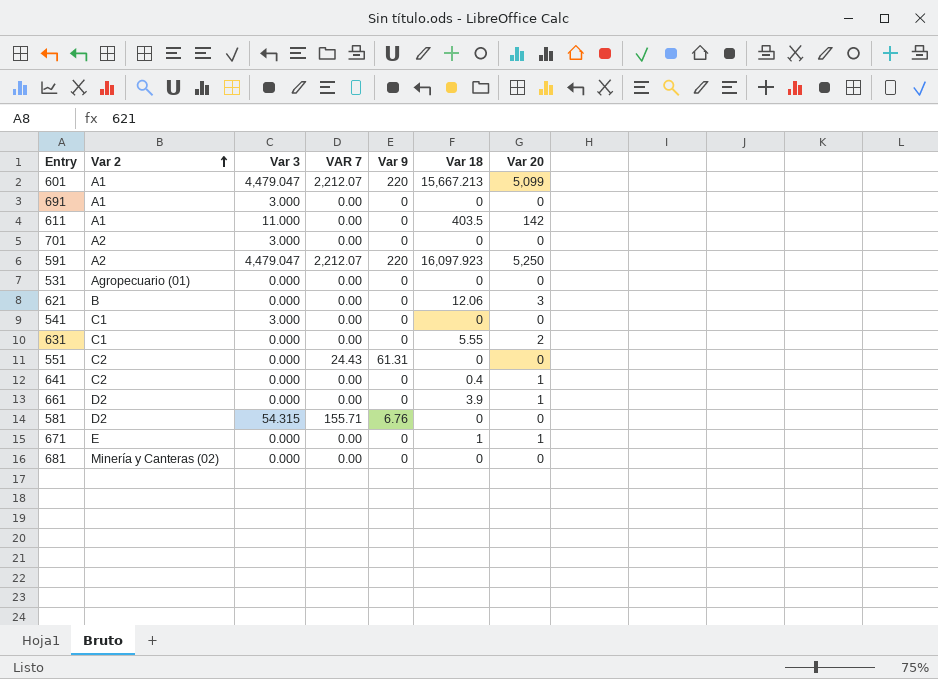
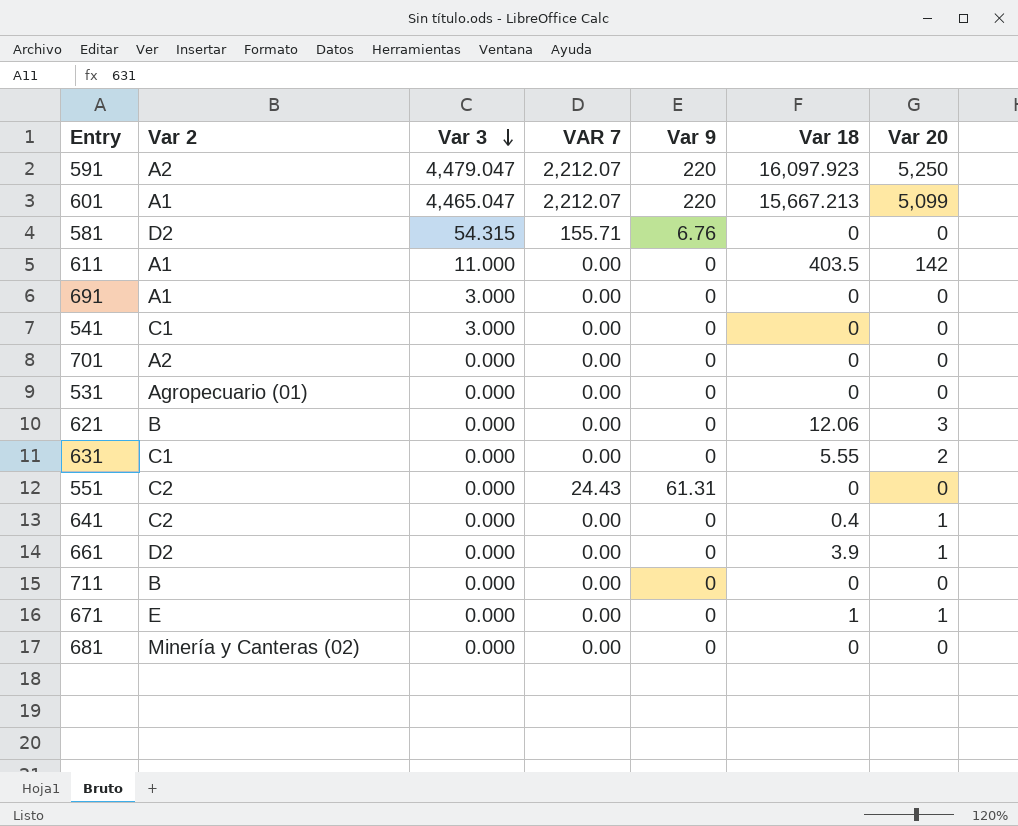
row order: Var 2 ascending -> Var 3 descending
601 | Var 3: 4,479.047 -> 4,465.047
701 | Var 3: 3.000 -> 0.000
row 711: none -> B | 0.000 | 0.00 | 0 | 0 | 0

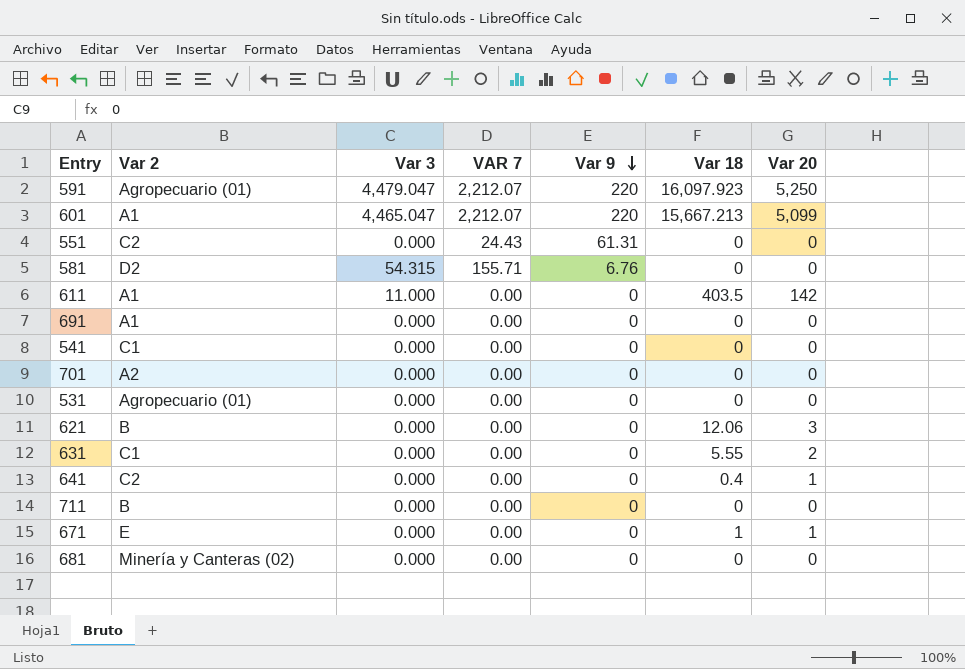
row order: Var 3 descending -> Var 9 descending
row 661: D2 | 0.000 | 0.00 | 0 | 3.9 | 1 -> none
591 | Var 2: A2 -> Agropecuario (01)
691 | Var 3: 3.000 -> 0.000
541 | Var 3: 3.000 -> 0.000

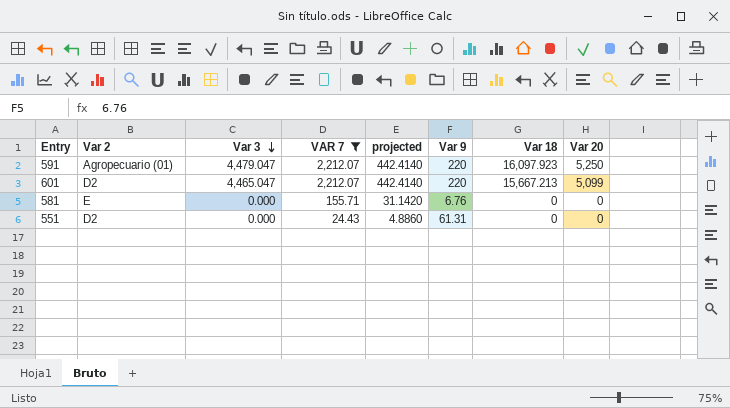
filter: none -> VAR 7 != 0.00
row order: Var 9 descending -> Var 3 descending
column projected | formula: none -> [VAR 7] * 0.2
601 | Var 2: A1 -> D2
581 | Var 2: D2 -> E
581 | Var 3: 54.315 -> 0.000
551 | Var 2: C2 -> D2

